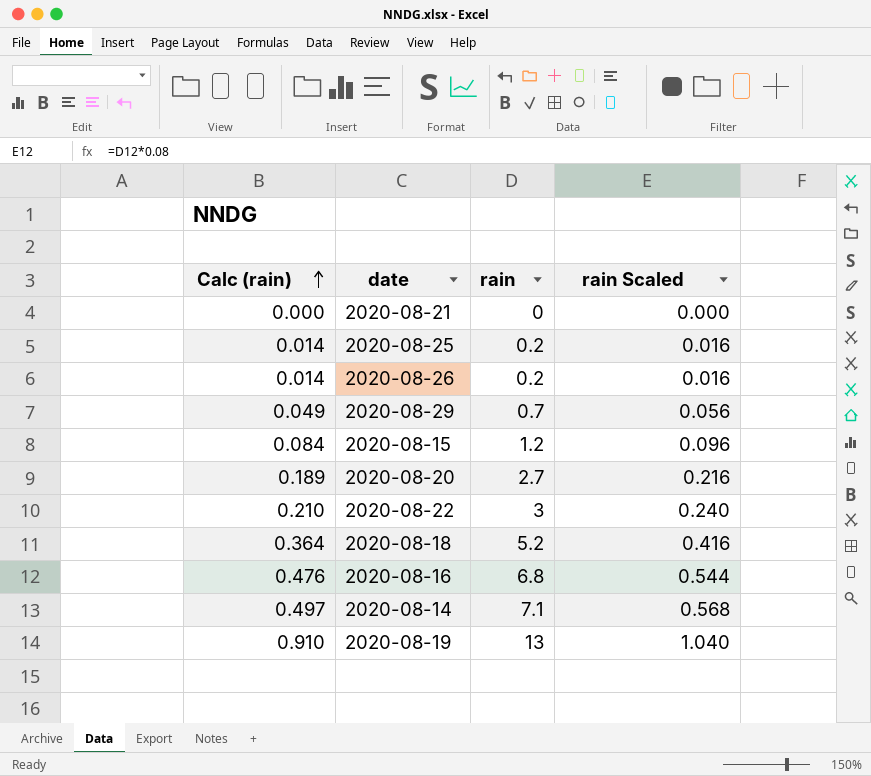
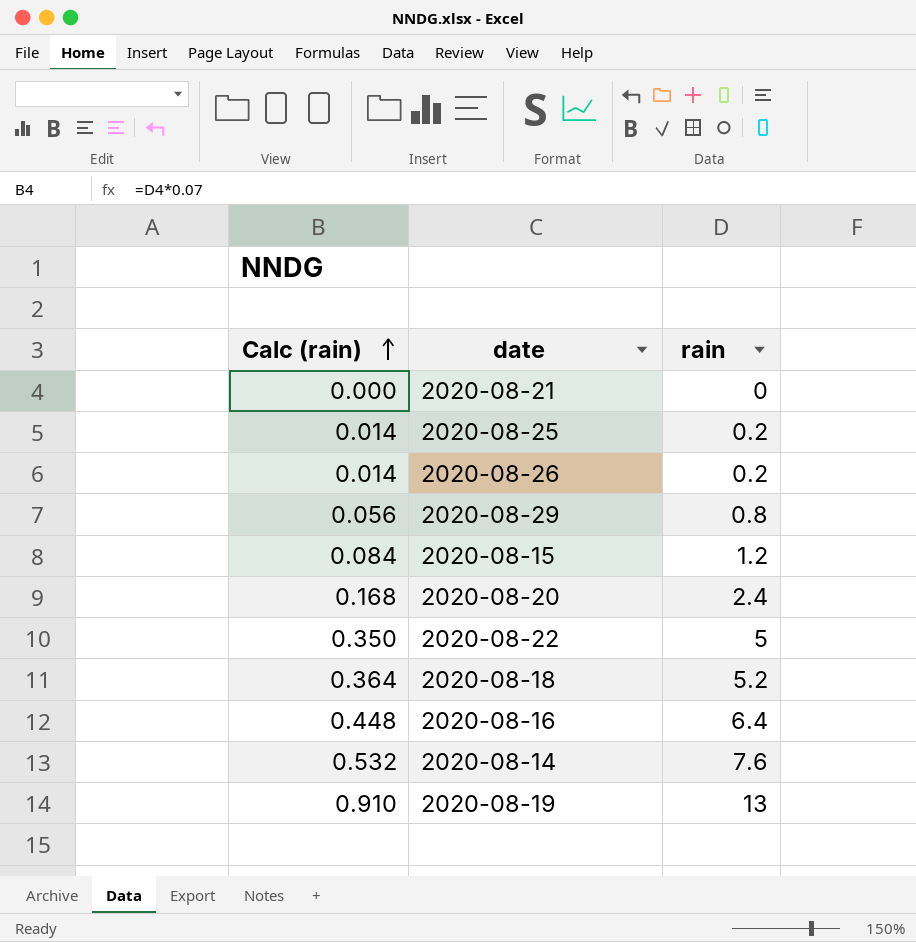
column rain Scaled | formula: [rain] * 0.08 -> none
2020-08-29 | Calc (rain): 0.049 -> 0.056
2020-08-29 | rain: 0.7 -> 0.8
2020-08-20 | Calc (rain): 0.189 -> 0.168
2020-08-20 | rain: 2.7 -> 2.4
2020-08-22 | Calc (rain): 0.210 -> 0.350
2020-08-22 | rain: 3 -> 5
2020-08-16 | Calc (rain): 0.476 -> 0.448
2020-08-16 | rain: 6.8 -> 6.4
2020-08-14 | Calc (rain): 0.497 -> 0.532
2020-08-14 | rain: 7.1 -> 7.6

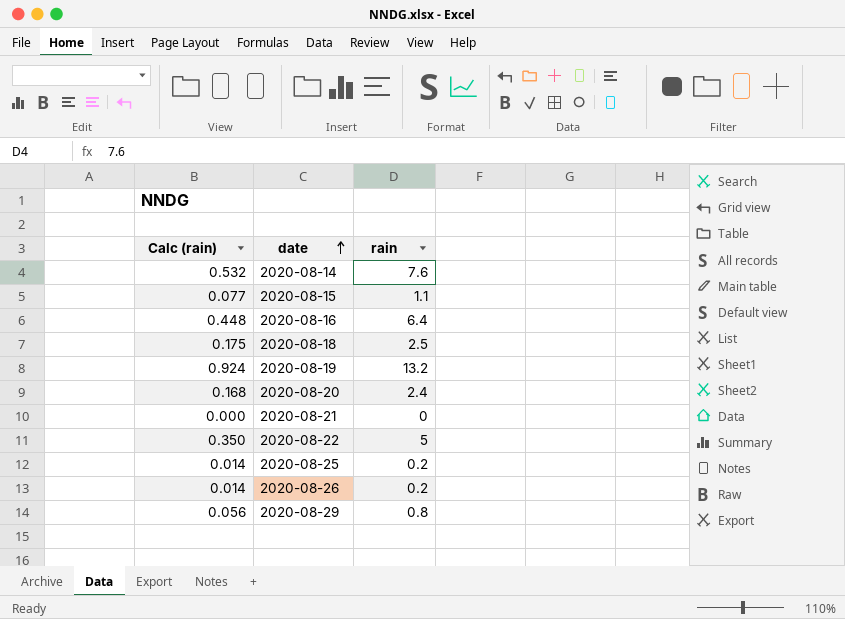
row order: Calc (rain) ascending -> date ascending
2020-08-15 | Calc (rain): 0.084 -> 0.077
2020-08-15 | rain: 1.2 -> 1.1
2020-08-18 | Calc (rain): 0.364 -> 0.175
2020-08-18 | rain: 5.2 -> 2.5
2020-08-19 | Calc (rain): 0.910 -> 0.924
2020-08-19 | rain: 13 -> 13.2

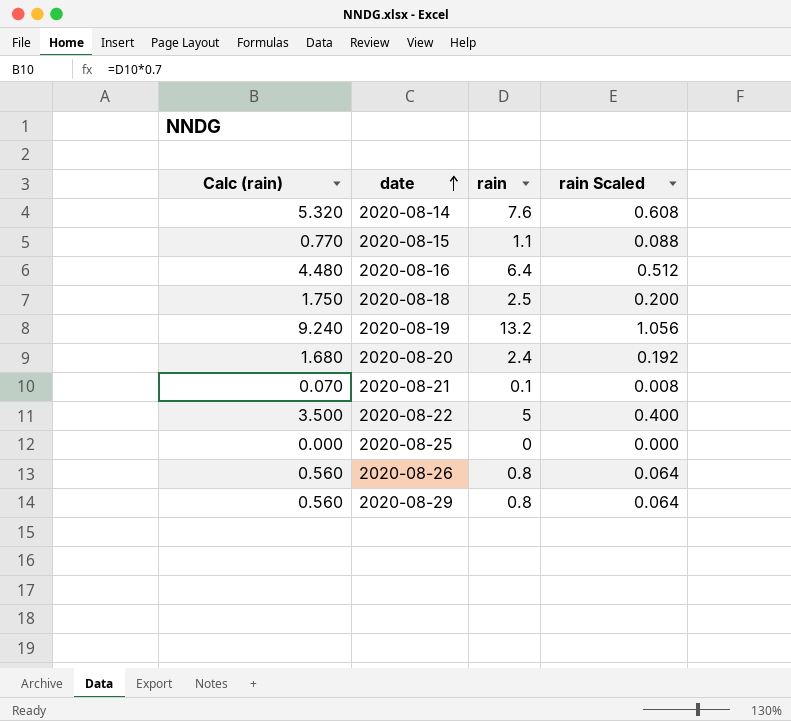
column Calc (rain) | formula: [rain] * 0.07 -> [rain] * 0.7
column rain Scaled | formula: none -> [rain] * 0.08
2020-08-21 | rain: 0 -> 0.1
2020-08-25 | rain: 0.2 -> 0
2020-08-26 | rain: 0.2 -> 0.8

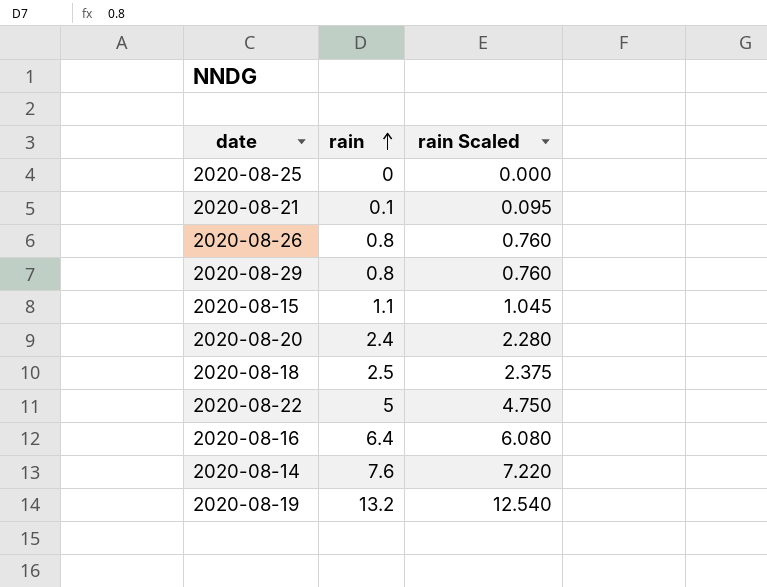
row order: date ascending -> rain ascending
column Calc (rain) | formula: [rain] * 0.7 -> none
column rain Scaled | formula: [rain] * 0.08 -> [rain] * 0.95

